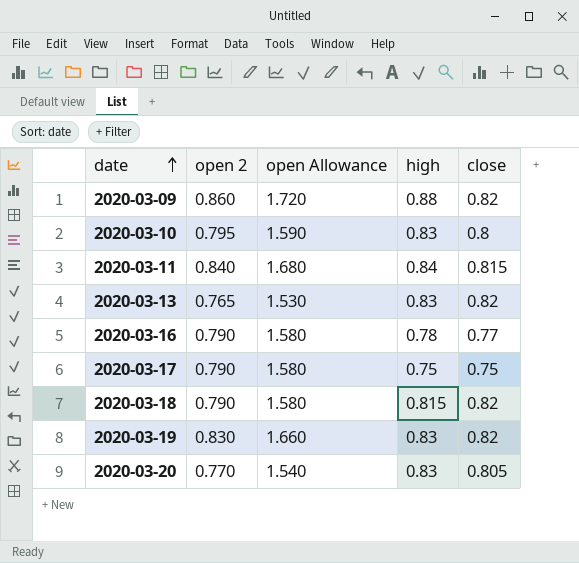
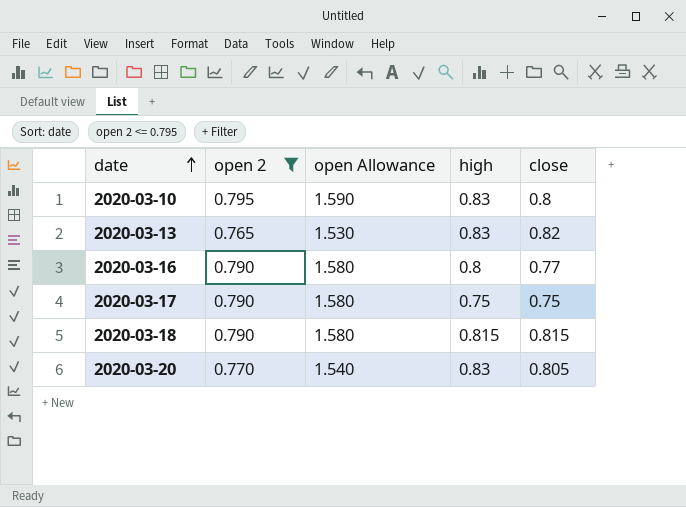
filter: none -> open 2 <= 0.795
2020-03-16 | high: 0.78 -> 0.8
2020-03-18 | close: 0.82 -> 0.815

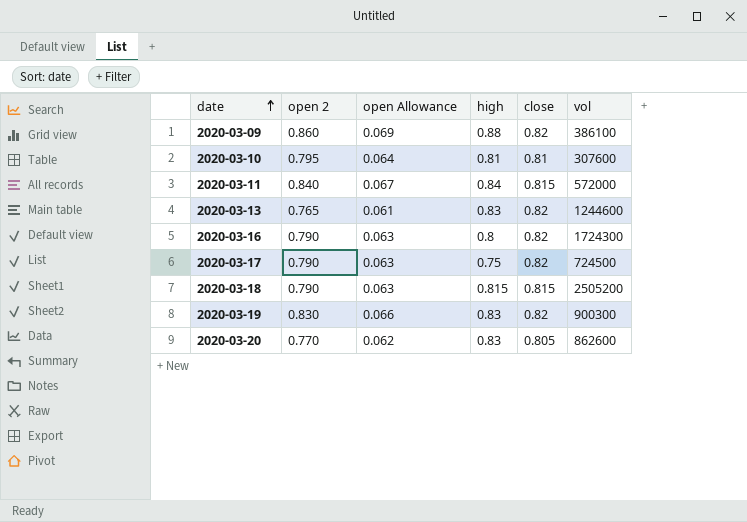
filter: open 2 <= 0.795 -> none
column open Allowance | formula: [open 2] * 2 -> [open 2] * 0.08
column vol | position: none -> 6
2020-03-10 | high: 0.83 -> 0.81
2020-03-10 | close: 0.8 -> 0.81
2020-03-16 | close: 0.77 -> 0.82
2020-03-17 | close: 0.75 -> 0.82

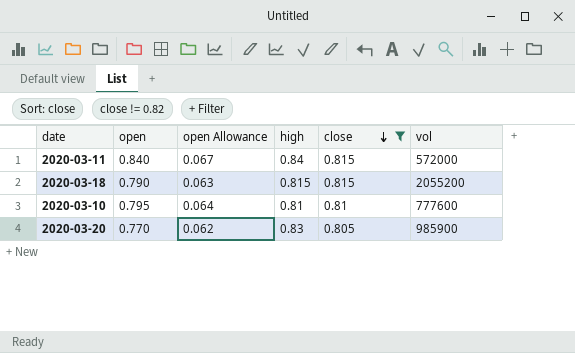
filter: none -> close != 0.82
row order: date ascending -> close descending
column name: open 2 -> open
2020-03-18 | vol: 2505200 -> 2055200
2020-03-10 | vol: 307600 -> 777600
2020-03-20 | vol: 862600 -> 985900

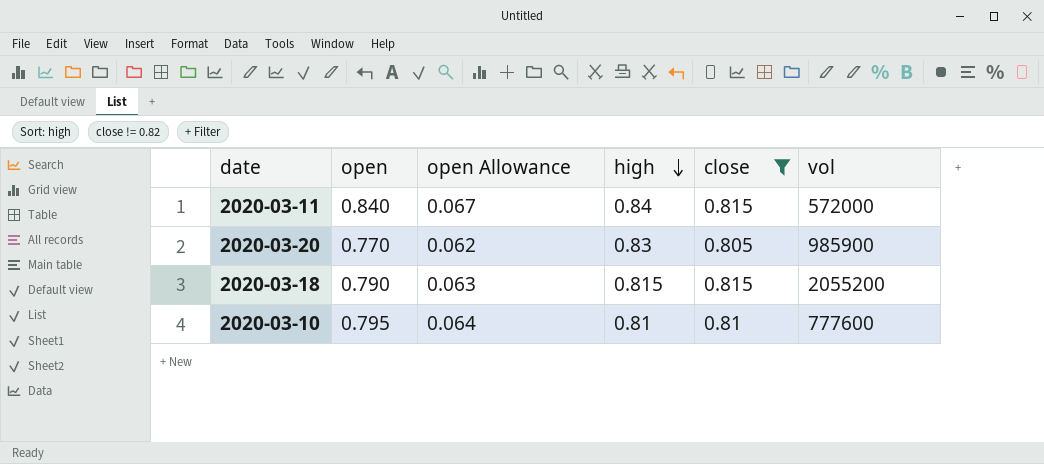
row order: close descending -> high descending

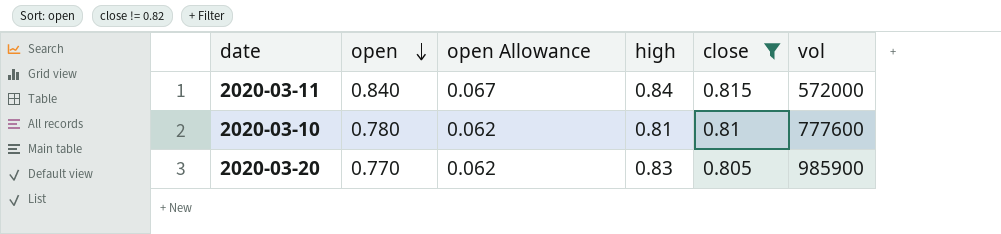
row order: high descending -> open descending
row 2020-03-18: 0.790 | 0.063 | 0.815 | 0.815 | 2055200 -> none
2020-03-10 | open: 0.795 -> 0.780
2020-03-10 | open Allowance: 0.064 -> 0.062

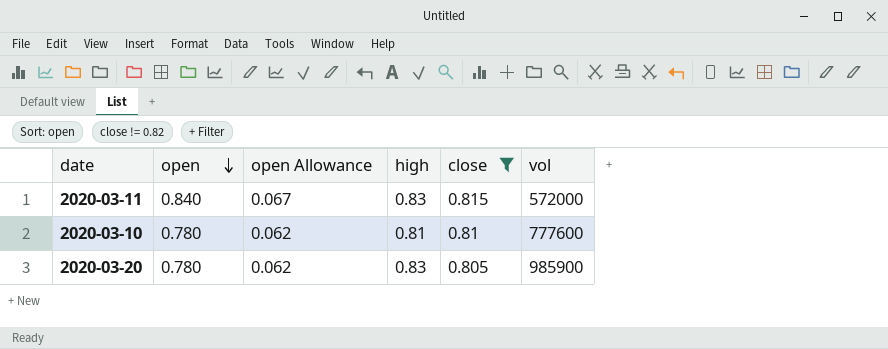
2020-03-11 | high: 0.84 -> 0.83
2020-03-20 | open: 0.770 -> 0.780

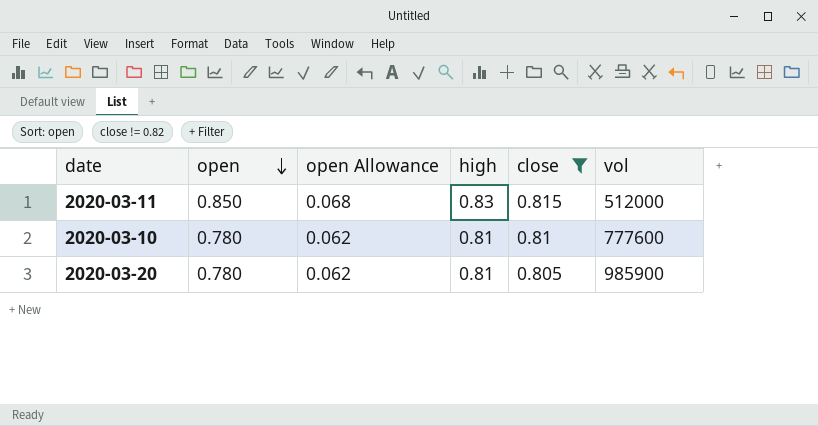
2020-03-11 | open: 0.840 -> 0.850
2020-03-11 | open Allowance: 0.067 -> 0.068
2020-03-11 | vol: 572000 -> 512000
2020-03-20 | high: 0.83 -> 0.81

